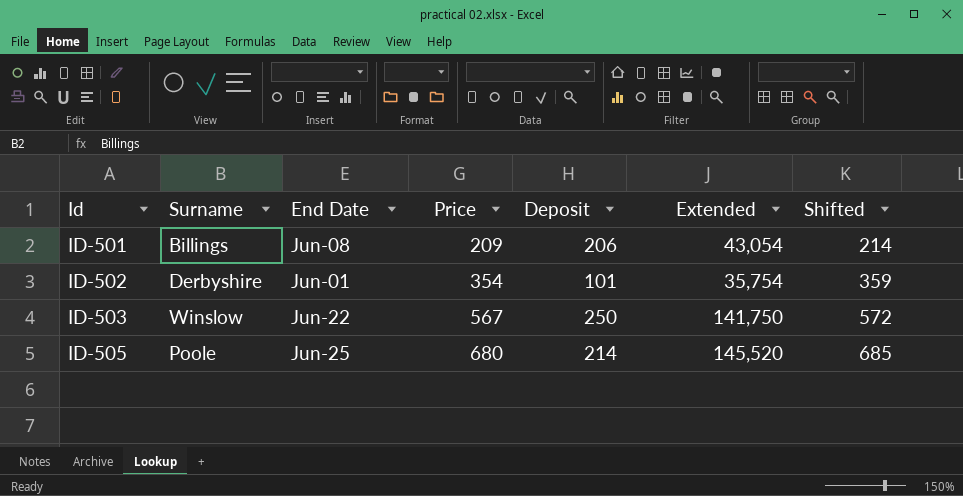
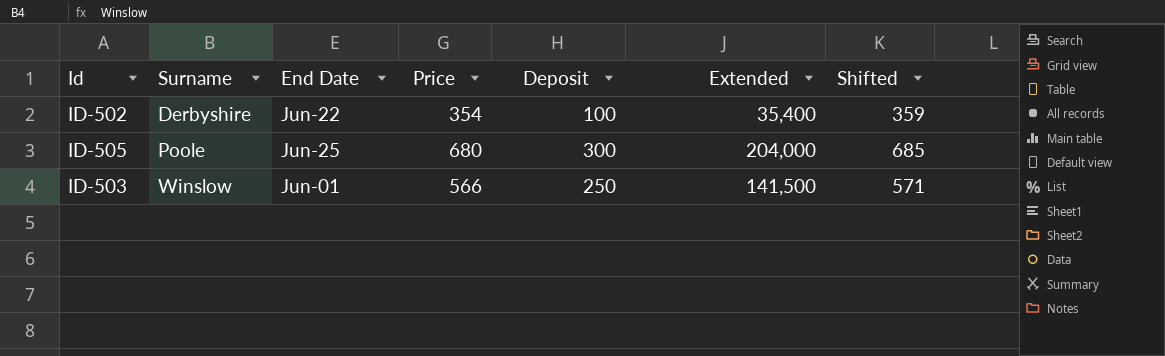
row order: Id ascending -> Surname ascending
row ID-501: Billings | Jun-08 | 209 | 206 | 43,054 | 214 -> none
ID-502 | End Date: Jun-01 -> Jun-22
ID-502 | Deposit: 101 -> 100
ID-502 | Extended: 35,754 -> 35,400
ID-505 | Deposit: 214 -> 300
ID-505 | Extended: 145,520 -> 204,000
ID-503 | End Date: Jun-22 -> Jun-01
ID-503 | Price: 567 -> 566
ID-503 | Extended: 141,750 -> 141,500
ID-503 | Shifted: 572 -> 571

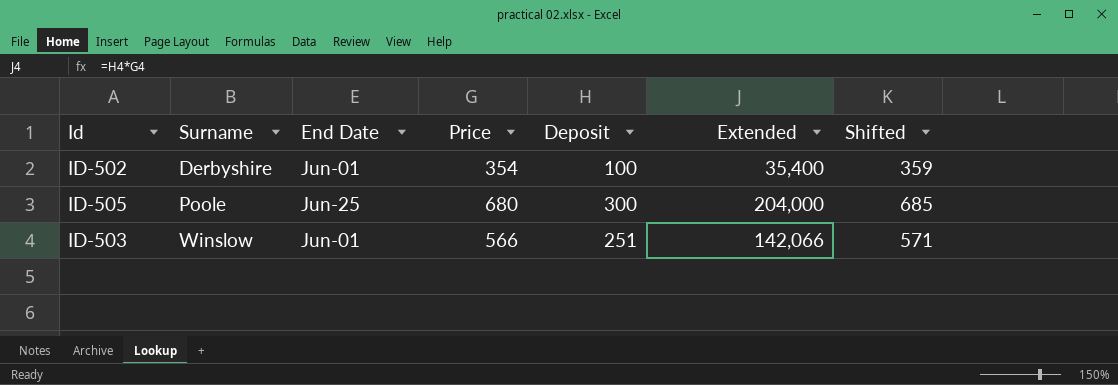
ID-502 | End Date: Jun-22 -> Jun-01
ID-503 | Deposit: 250 -> 251
ID-503 | Extended: 141,500 -> 142,066

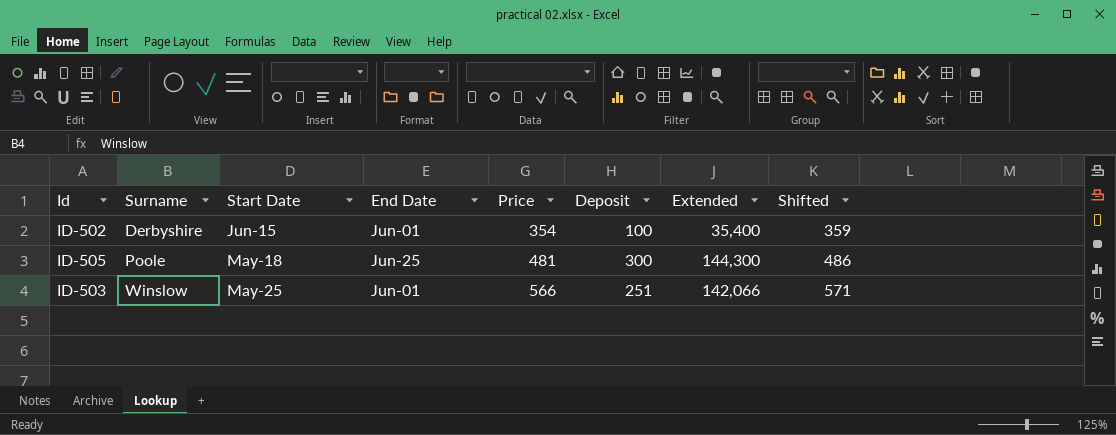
column Start Date | position: none -> 3
ID-505 | Price: 680 -> 481
ID-505 | Extended: 204,000 -> 144,300
ID-505 | Shifted: 685 -> 486

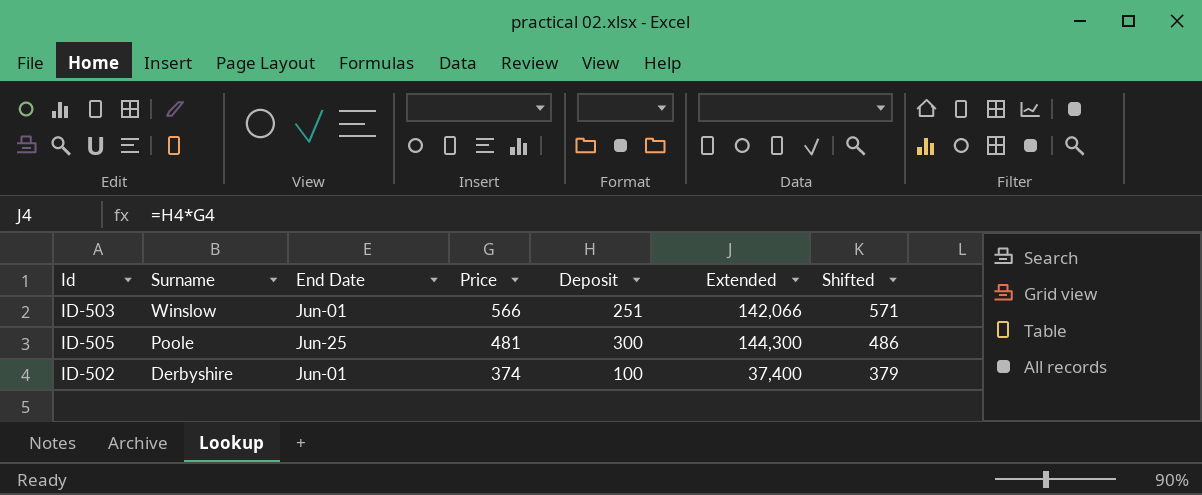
row order: Surname ascending -> Surname descending
column Start Date | position: 3 -> none
ID-502 | Price: 354 -> 374
ID-502 | Extended: 35,400 -> 37,400
ID-502 | Shifted: 359 -> 379

